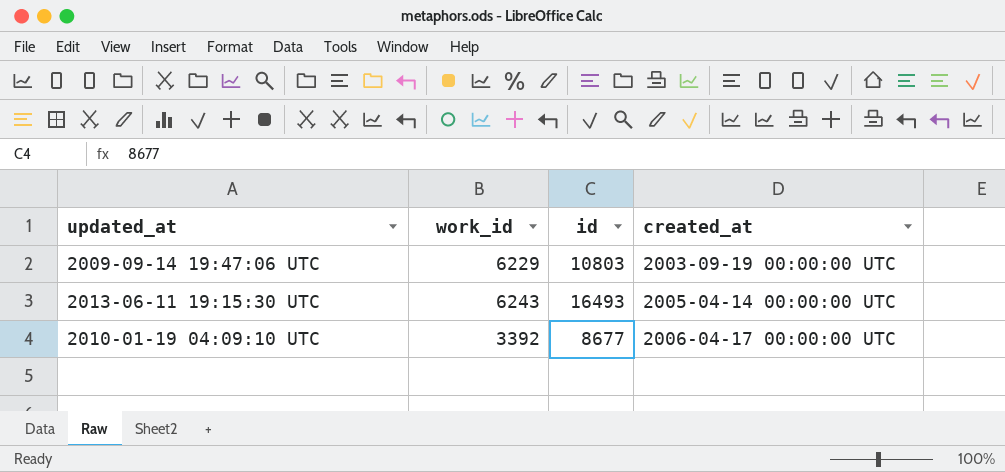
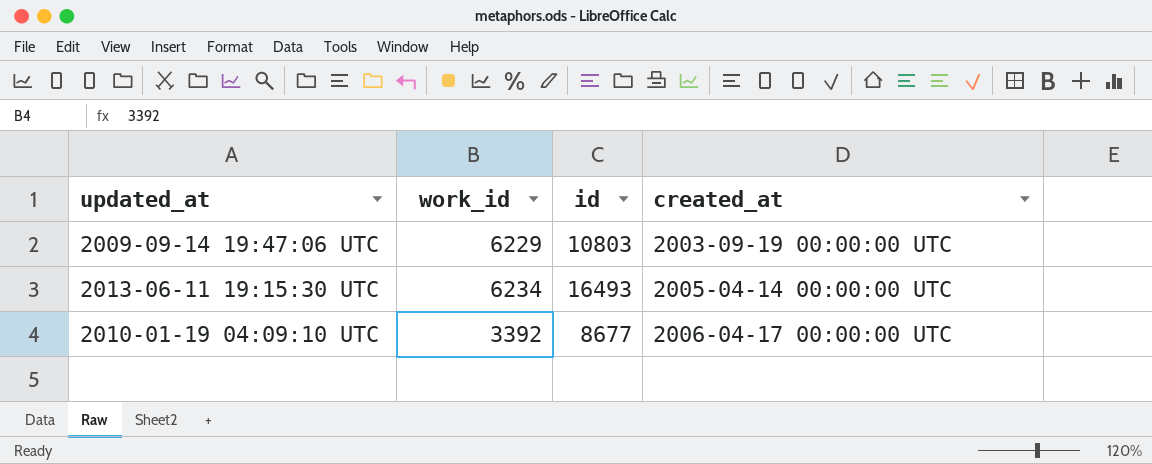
2013-06-11 19:15:30 UTC | work_id: 6243 -> 6234

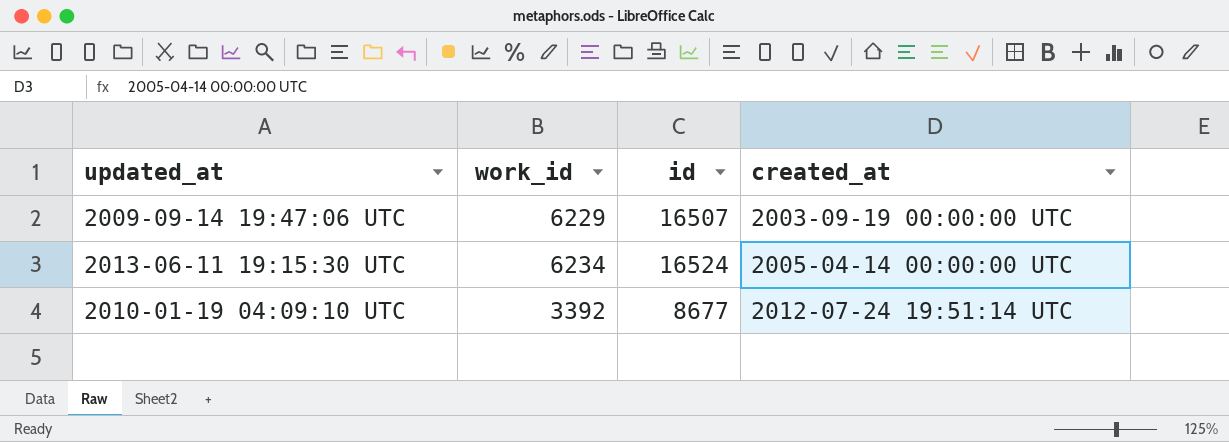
2009-09-14 19:47:06 UTC | id: 10803 -> 16507
2013-06-11 19:15:30 UTC | id: 16493 -> 16524
2010-01-19 04:09:10 UTC | created_at: 2006-04-17 00:00:00 UTC -> 2012-07-24 19:51:14 UTC

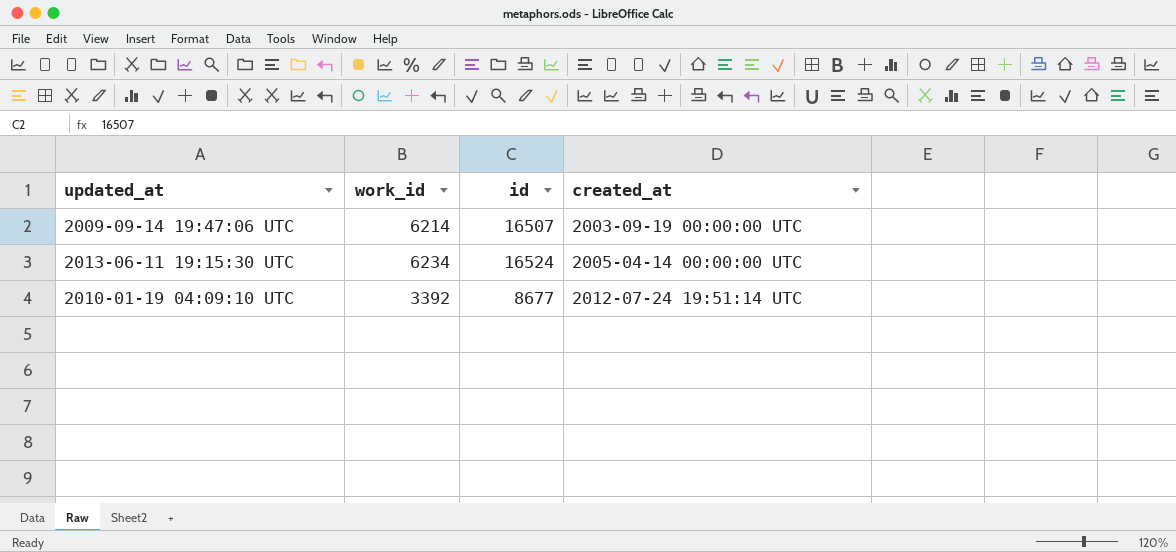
2009-09-14 19:47:06 UTC | work_id: 6229 -> 6214

